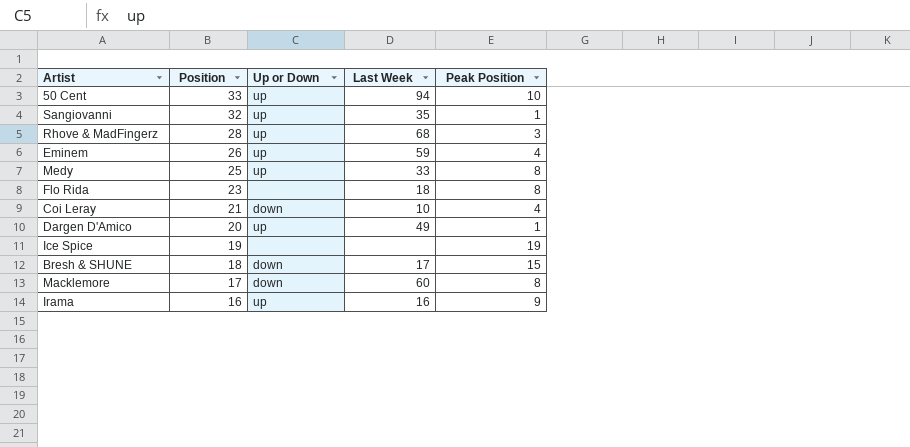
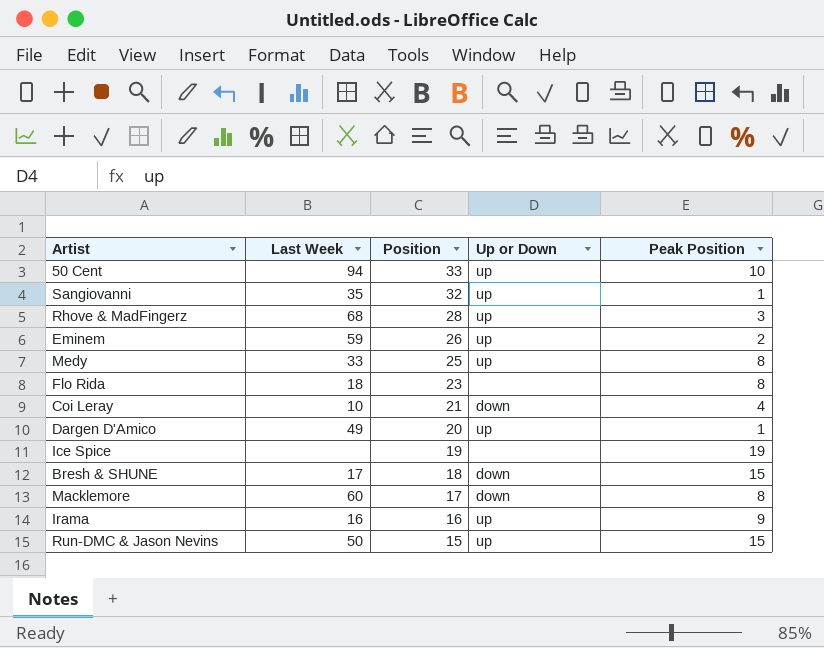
column Last Week | position: 4 -> 2
Eminem | Peak Position: 4 -> 2
row Run-DMC & Jason Nevins: none -> 50 | 15 | up | 15

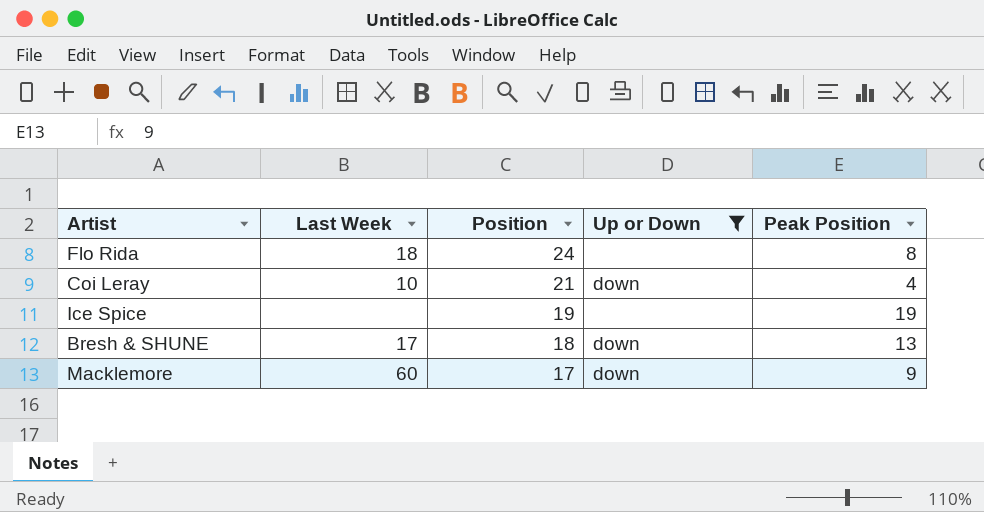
filter: none -> Up or Down != up
Flo Rida | Position: 23 -> 24
Bresh & SHUNE | Peak Position: 15 -> 13
Macklemore | Peak Position: 8 -> 9

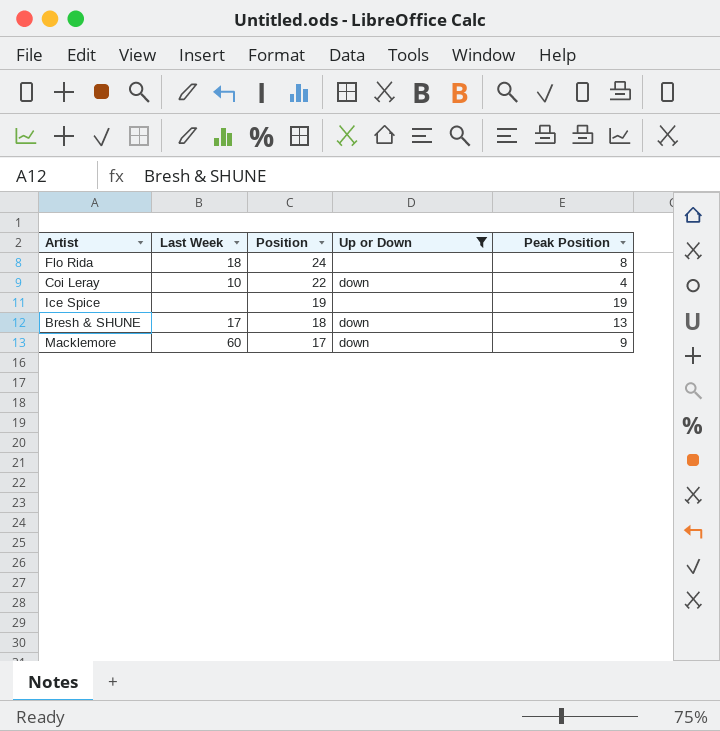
Coi Leray | Position: 21 -> 22

